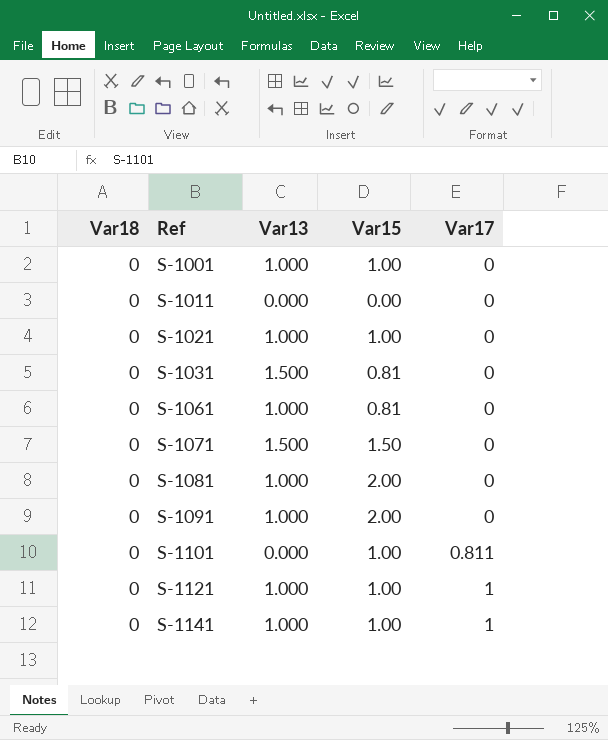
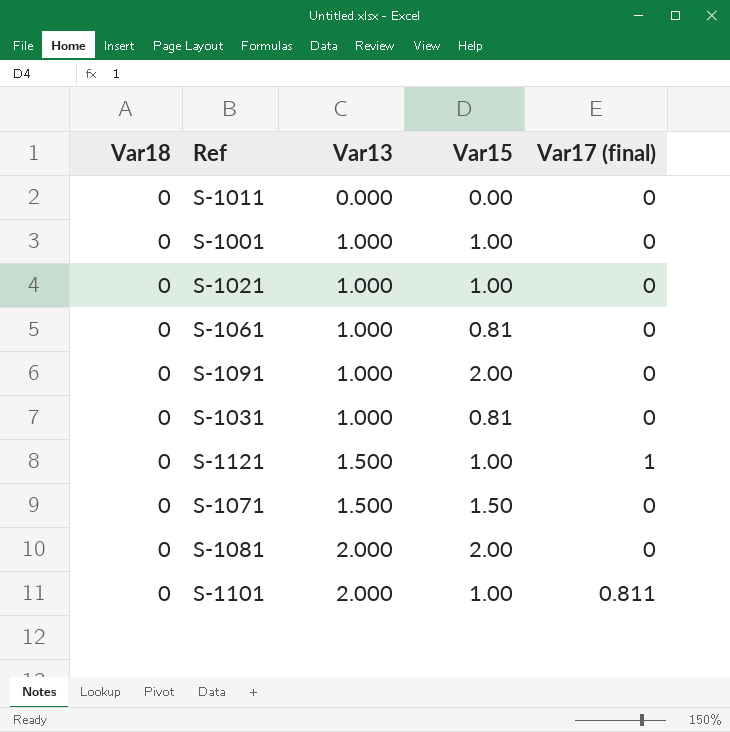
row order: Ref ascending -> Var13 ascending
column name: Var17 -> Var17 (final)
row S-1141: 0 | 1.000 | 1.00 | 1 -> none
S-1031 | Var13: 1.500 -> 1.000
S-1121 | Var13: 1.000 -> 1.500
S-1081 | Var13: 1.000 -> 2.000
S-1101 | Var13: 0.000 -> 2.000

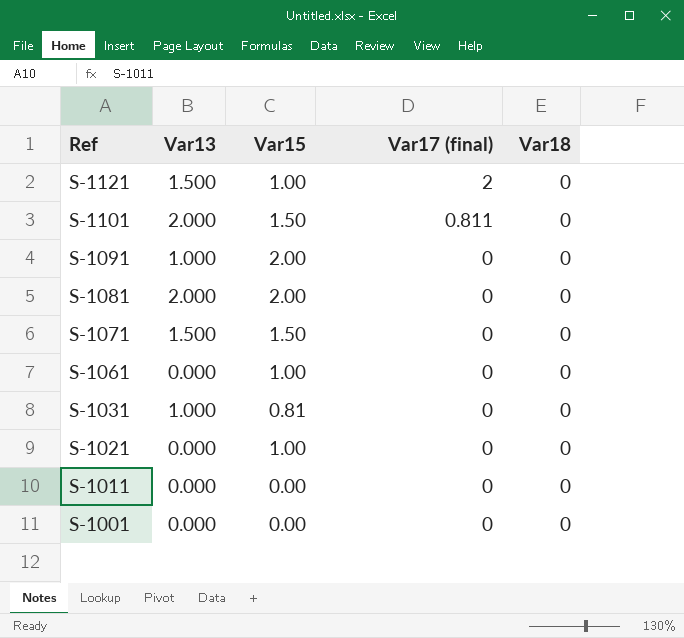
row order: Var13 ascending -> Ref descending
column Var18 | position: 1 -> 5
S-1121 | Var17 (final): 1 -> 2
S-1101 | Var15: 1.00 -> 1.50
S-1061 | Var13: 1.000 -> 0.000
S-1061 | Var15: 0.81 -> 1.00
S-1021 | Var13: 1.000 -> 0.000
S-1001 | Var13: 1.000 -> 0.000
S-1001 | Var15: 1.00 -> 0.00

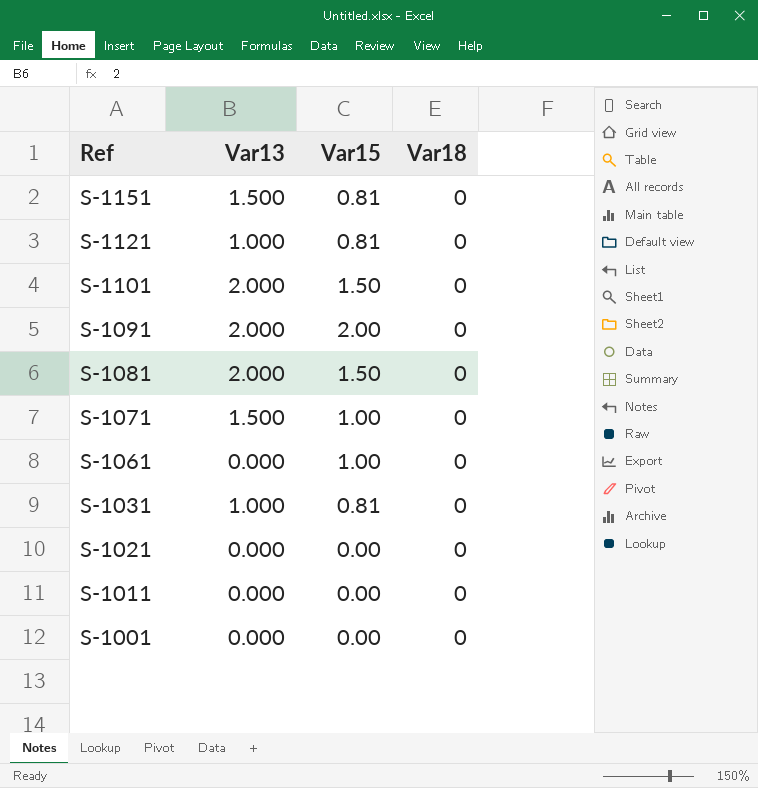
column Var17 (final) | position: 4 -> none
row S-1151: none -> 1.500 | 0.81 | 0
S-1121 | Var13: 1.500 -> 1.000
S-1121 | Var15: 1.00 -> 0.81
S-1091 | Var13: 1.000 -> 2.000
S-1081 | Var15: 2.00 -> 1.50
S-1071 | Var15: 1.50 -> 1.00
S-1021 | Var15: 1.00 -> 0.00

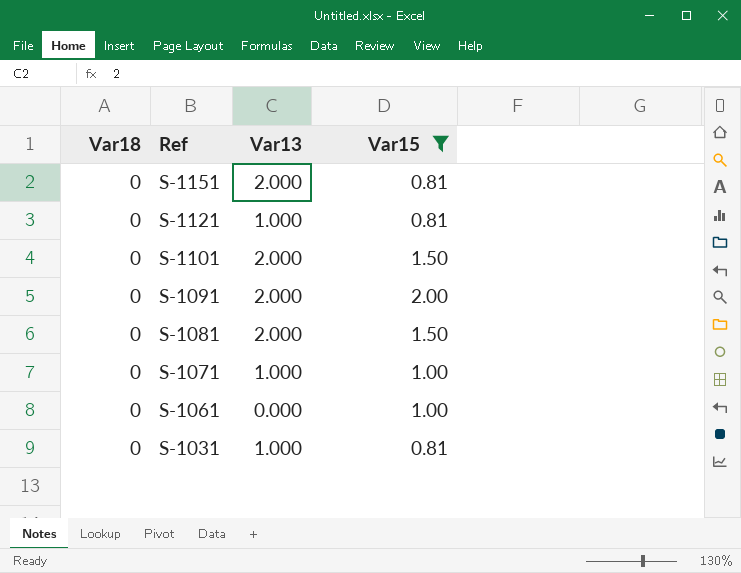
filter: none -> Var15 != 0.00
column Var18 | position: 4 -> 1
S-1151 | Var13: 1.500 -> 2.000
S-1071 | Var13: 1.500 -> 1.000

